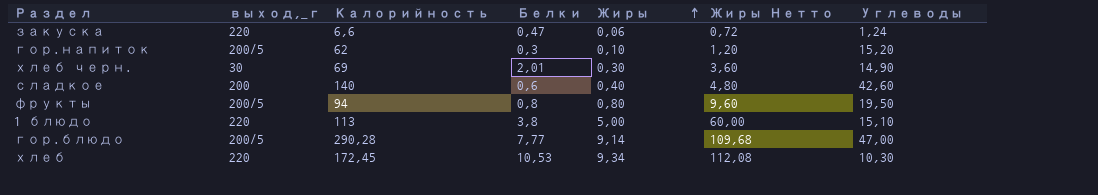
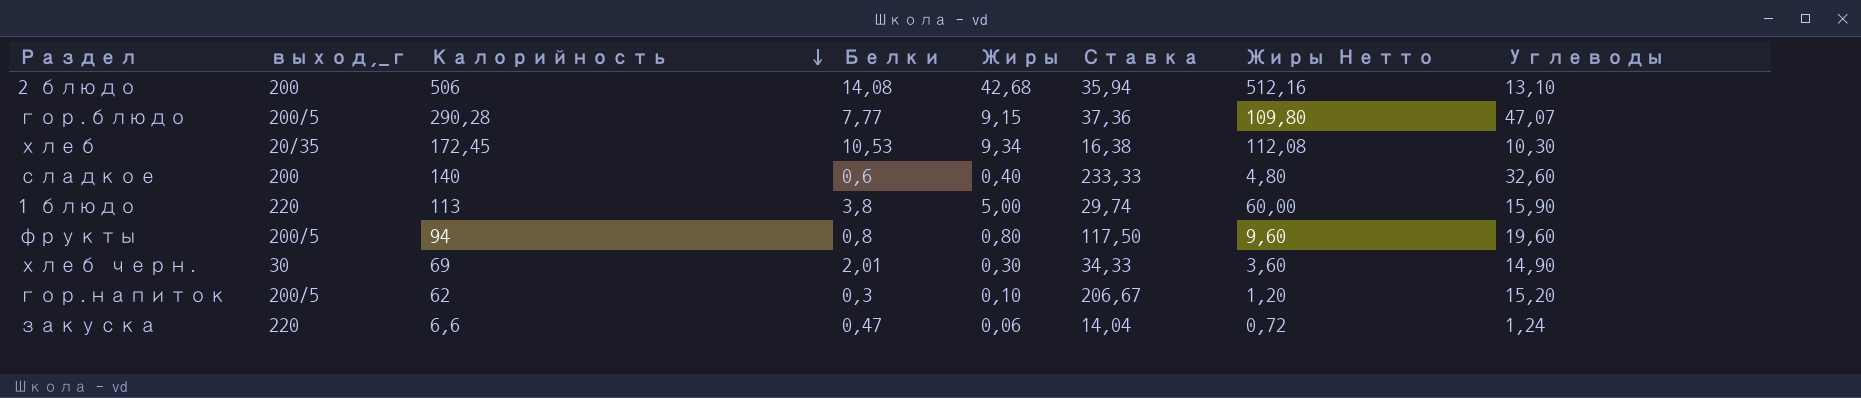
row order: Жиры ascending -> Калорийность descending
column Ставка | formula: none -> [Калорийность] / [Белки]
row 2 блюдо: none -> 200 | 506 | 14,08 | 42,68 | 35,94 | 512,16 | 13,10
гор.блюдо | Жиры: 9,14 -> 9,15
гор.блюдо | Жиры Нетто: 109,68 -> 109,80
гор.блюдо | Углеводы: 47,00 -> 47,07
хлеб | выход,_г: 220 -> 20/35
сладкое | Углеводы: 42,60 -> 32,60
1 блюдо | Углеводы: 15,10 -> 15,90
фрукты | Углеводы: 19,50 -> 19,60

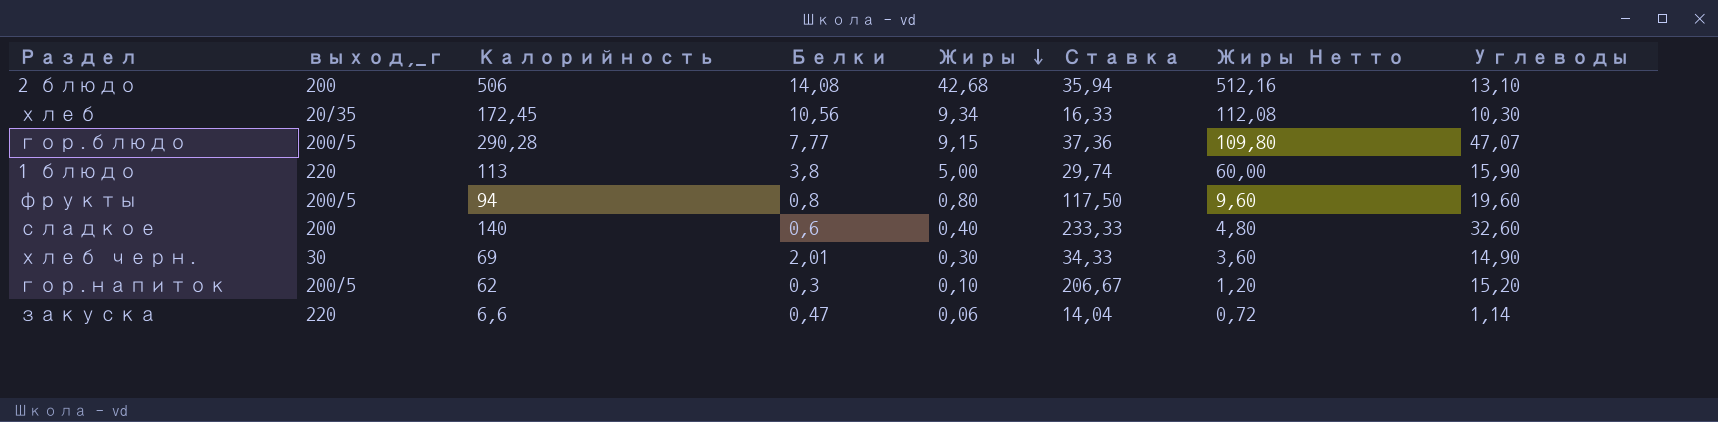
row order: Калорийность descending -> Жиры descending
хлеб | Белки: 10,53 -> 10,56
хлеб | Ставка: 16,38 -> 16,33
закуска | Углеводы: 1,24 -> 1,14

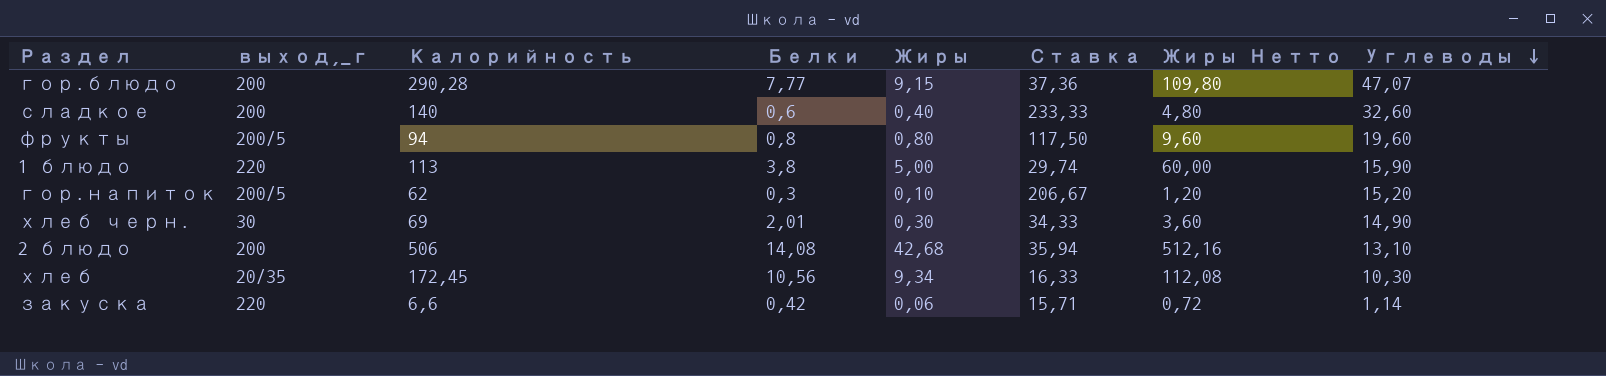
row order: Жиры descending -> Углеводы descending
гор.блюдо | выход,_г: 200/5 -> 200
закуска | Белки: 0,47 -> 0,42
закуска | Ставка: 14,04 -> 15,71

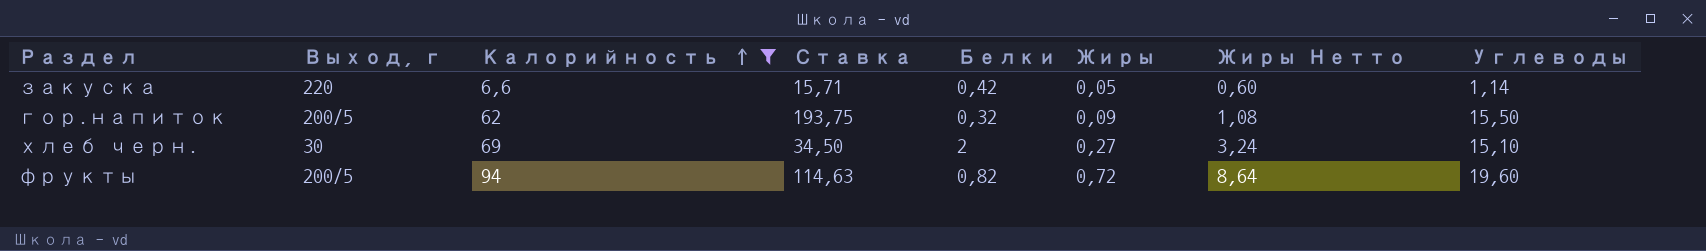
filter: none -> Калорийность <= 94
row order: Углеводы descending -> Калорийность ascending
column name: выход,_г -> Выход, г
column Ставка | position: 6 -> 4
закуска | Жиры: 0,06 -> 0,05
закуска | Жиры Нетто: 0,72 -> 0,60
гор.напиток | Ставка: 206,67 -> 193,75
гор.напиток | Белки: 0,3 -> 0,32
гор.напиток | Жиры: 0,10 -> 0,09
гор.напиток | Жиры Нетто: 1,20 -> 1,08
гор.напиток | Углеводы: 15,20 -> 15,50
хлеб черн. | Ставка: 34,33 -> 34,50
хлеб черн. | Белки: 2,01 -> 2
хлеб черн. | Жиры: 0,30 -> 0,27
хлеб черн. | Жиры Нетто: 3,60 -> 3,24
хлеб черн. | Углеводы: 14,90 -> 15,10
фрукты | Ставка: 117,50 -> 114,63
фрукты | Белки: 0,8 -> 0,82
фрукты | Жиры: 0,80 -> 0,72
фрукты | Жиры Нетто: 9,60 -> 8,64

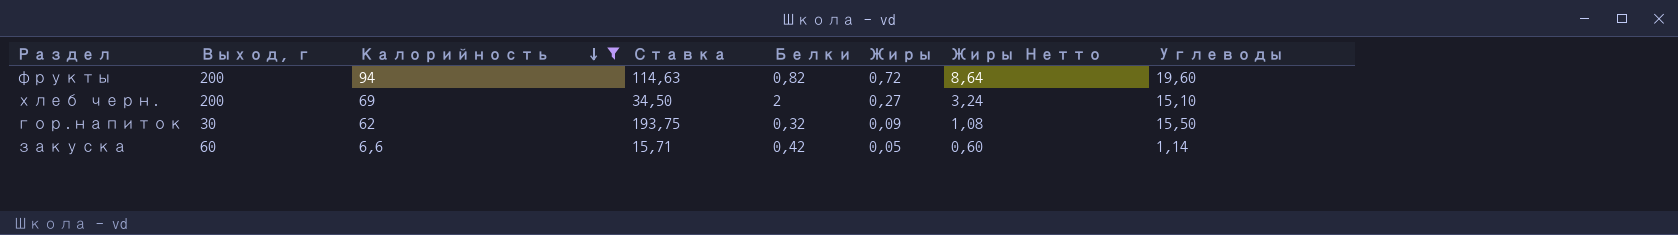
row order: Калорийность ascending -> Калорийность descending
фрукты | Выход, г: 200/5 -> 200
хлеб черн. | Выход, г: 30 -> 200
гор.напиток | Выход, г: 200/5 -> 30
закуска | Выход, г: 220 -> 60

